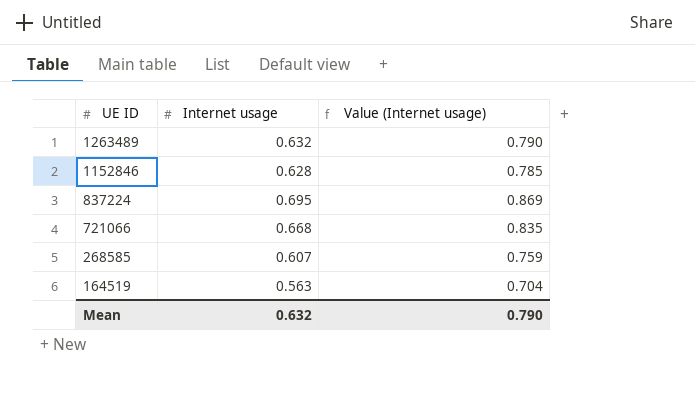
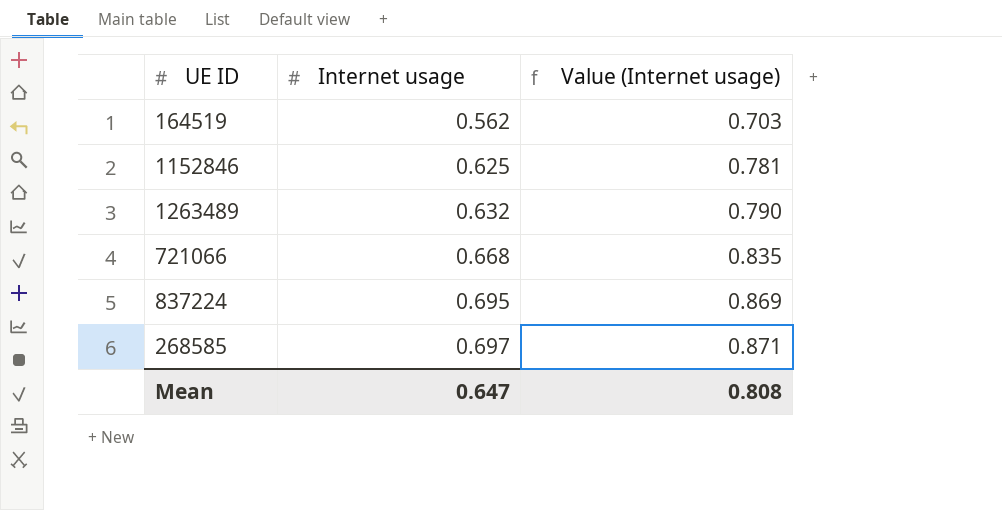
row order: UE ID descending -> Internet usage ascending
164519 | Internet usage: 0.563 -> 0.562
164519 | Value (Internet usage): 0.704 -> 0.703
1152846 | Internet usage: 0.628 -> 0.625
1152846 | Value (Internet usage): 0.785 -> 0.781
268585 | Internet usage: 0.607 -> 0.697
268585 | Value (Internet usage): 0.759 -> 0.871
Mean | Internet usage: 0.632 -> 0.647
Mean | Value (Internet usage): 0.790 -> 0.808

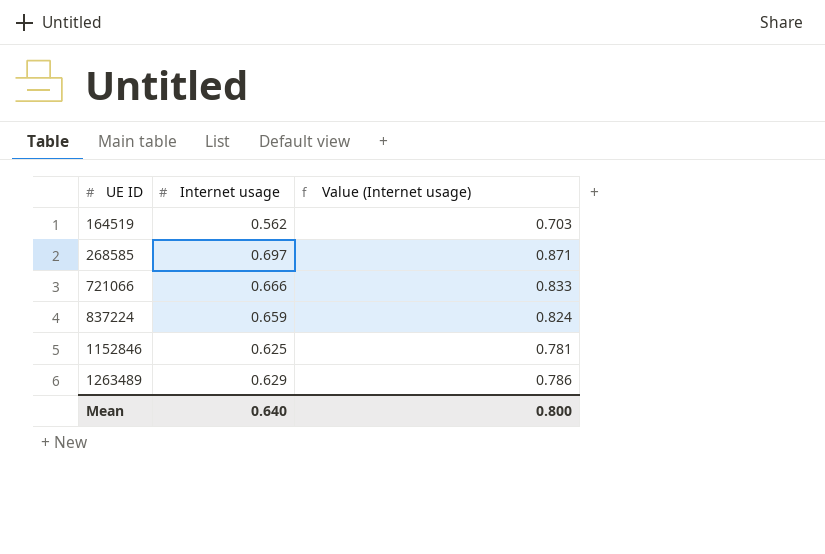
row order: Internet usage ascending -> UE ID ascending
721066 | Internet usage: 0.668 -> 0.666
721066 | Value (Internet usage): 0.835 -> 0.833
837224 | Internet usage: 0.695 -> 0.659
837224 | Value (Internet usage): 0.869 -> 0.824
1263489 | Internet usage: 0.632 -> 0.629
1263489 | Value (Internet usage): 0.790 -> 0.786
Mean | Internet usage: 0.647 -> 0.640
Mean | Value (Internet usage): 0.808 -> 0.800

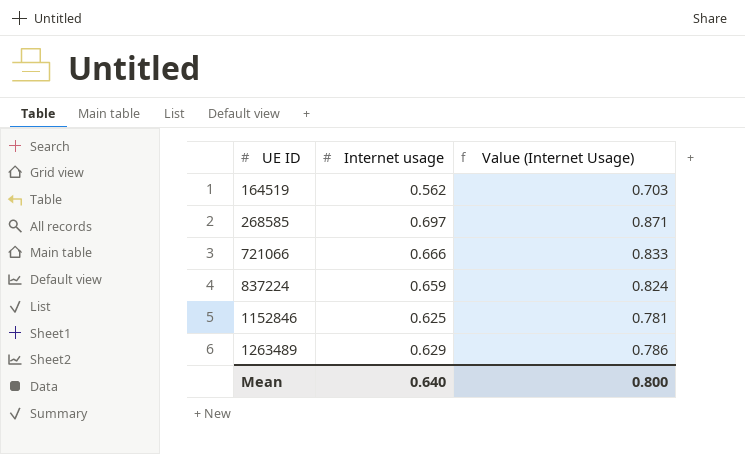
column name: Value (Internet usage) -> Value (Internet Usage)

